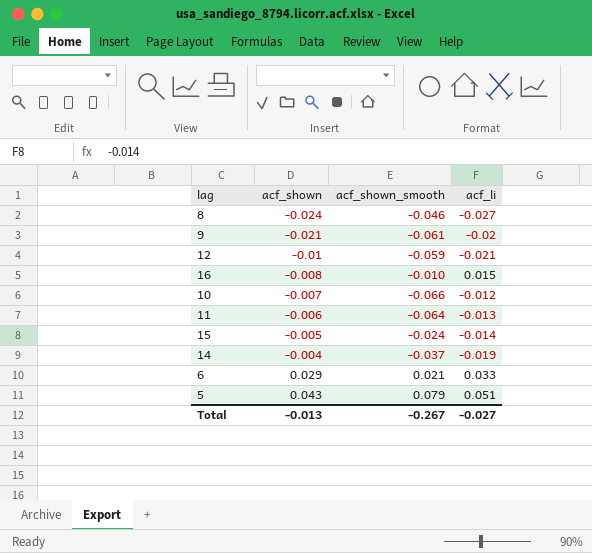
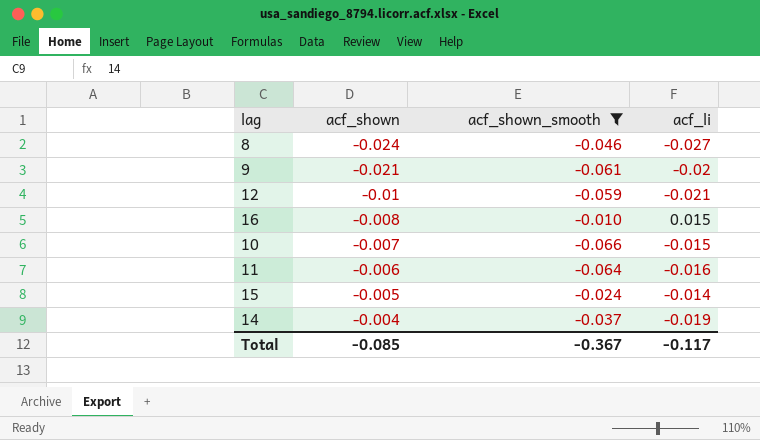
filter: none -> acf_shown_smooth <= -0.010
10 | acf_li: -0.012 -> -0.015
11 | acf_li: -0.013 -> -0.016
Total | acf_shown: -0.013 -> -0.085
Total | acf_shown_smooth: -0.267 -> -0.367
Total | acf_li: -0.027 -> -0.117

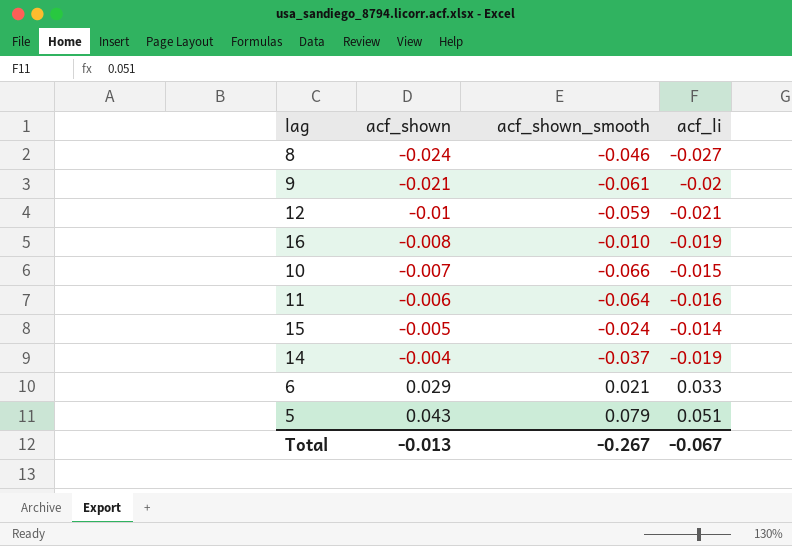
filter: acf_shown_smooth <= -0.010 -> none
16 | acf_li: 0.015 -> -0.019
Total | acf_shown: -0.085 -> -0.013
Total | acf_shown_smooth: -0.367 -> -0.267
Total | acf_li: -0.117 -> -0.067

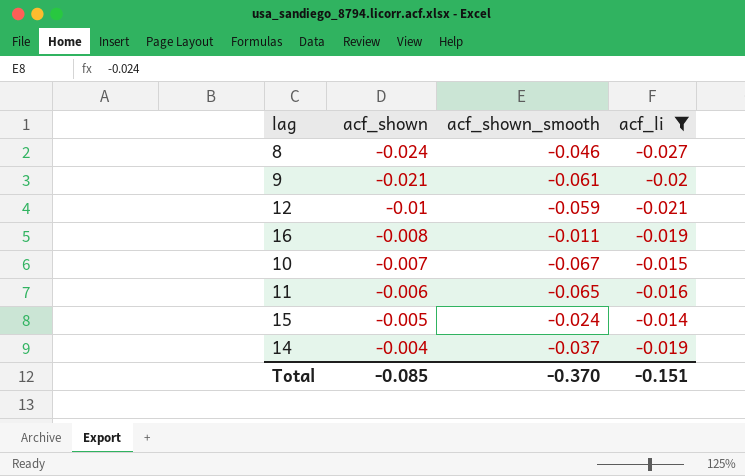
filter: none -> acf_li <= -0.014
16 | acf_shown_smooth: -0.010 -> -0.011
10 | acf_shown_smooth: -0.066 -> -0.067
11 | acf_shown_smooth: -0.064 -> -0.065
Total | acf_shown: -0.013 -> -0.085
Total | acf_shown_smooth: -0.267 -> -0.370
Total | acf_li: -0.067 -> -0.151

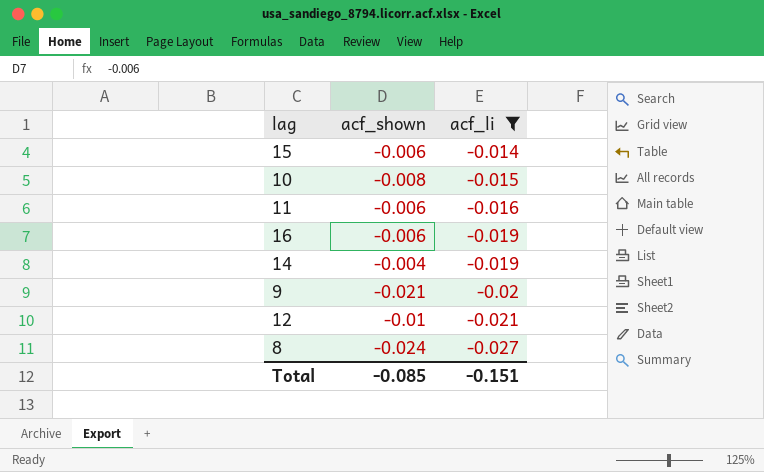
row order: acf_shown ascending -> acf_li descending
column acf_shown_smooth | position: 3 -> none
15 | acf_shown: -0.005 -> -0.006
10 | acf_shown: -0.007 -> -0.008
16 | acf_shown: -0.008 -> -0.006

